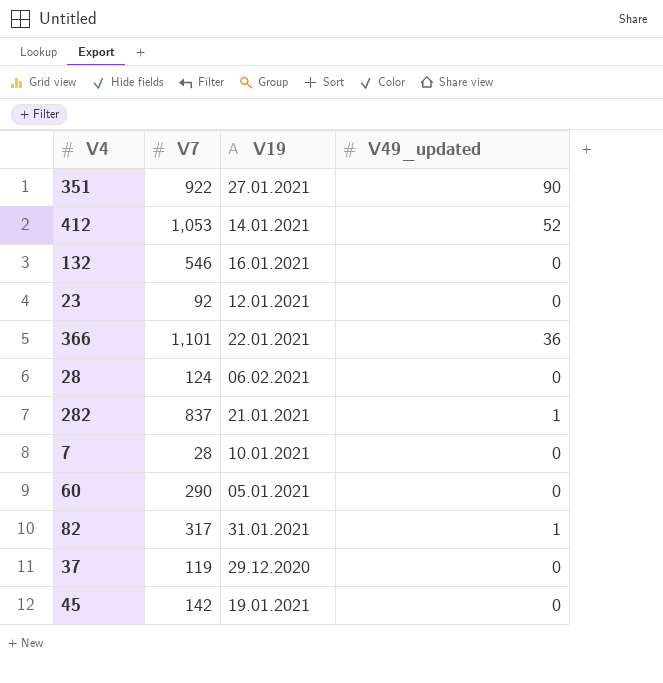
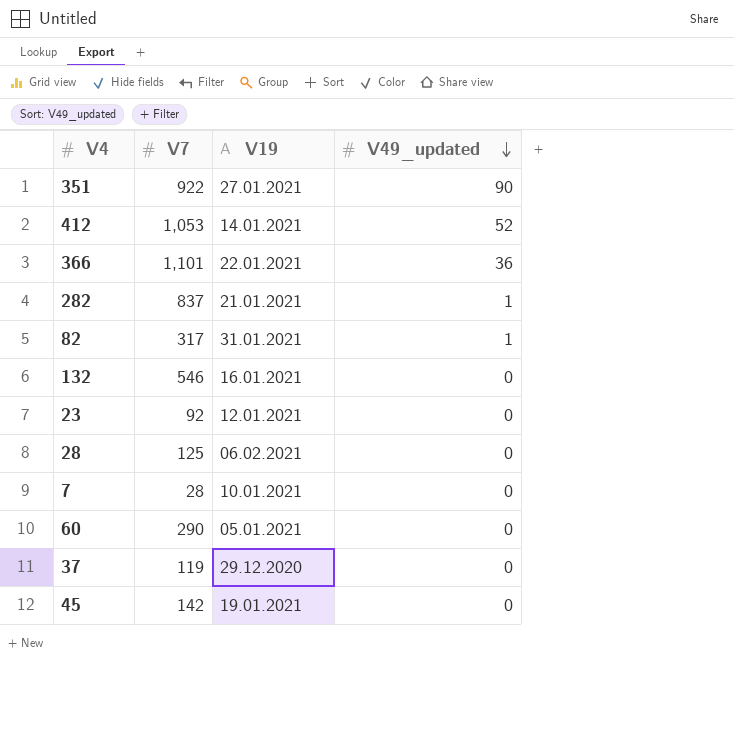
row order: none -> V49_updated descending
28 | V7: 124 -> 125

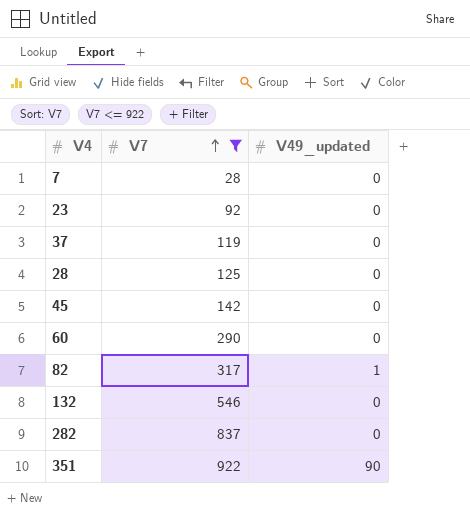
filter: none -> V7 <= 922
row order: V49_updated descending -> V7 ascending
column V19 | position: 3 -> none
282 | V49_updated: 1 -> 0

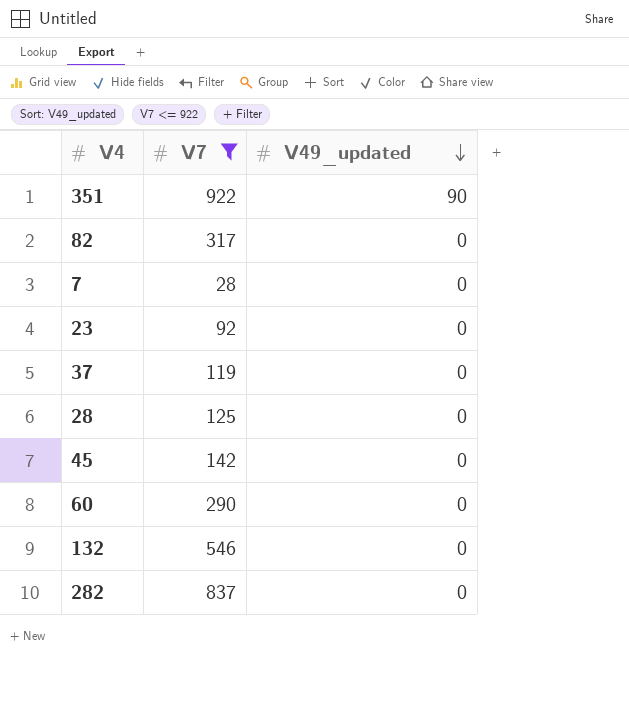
row order: V7 ascending -> V49_updated descending
82 | V49_updated: 1 -> 0

